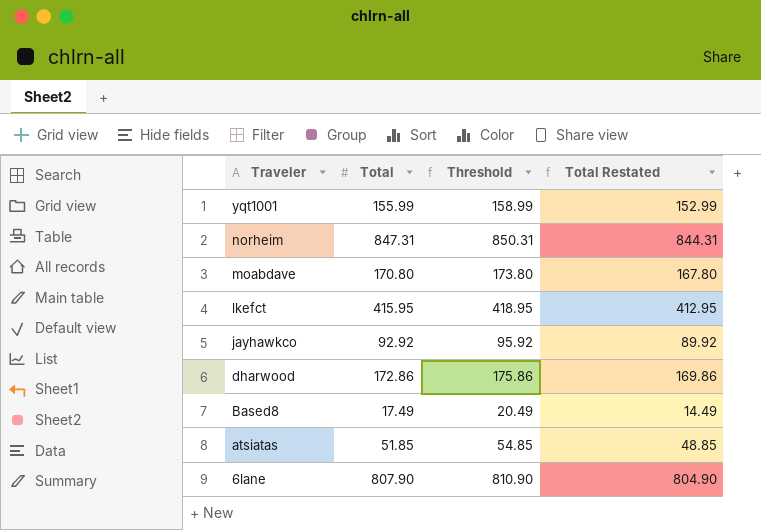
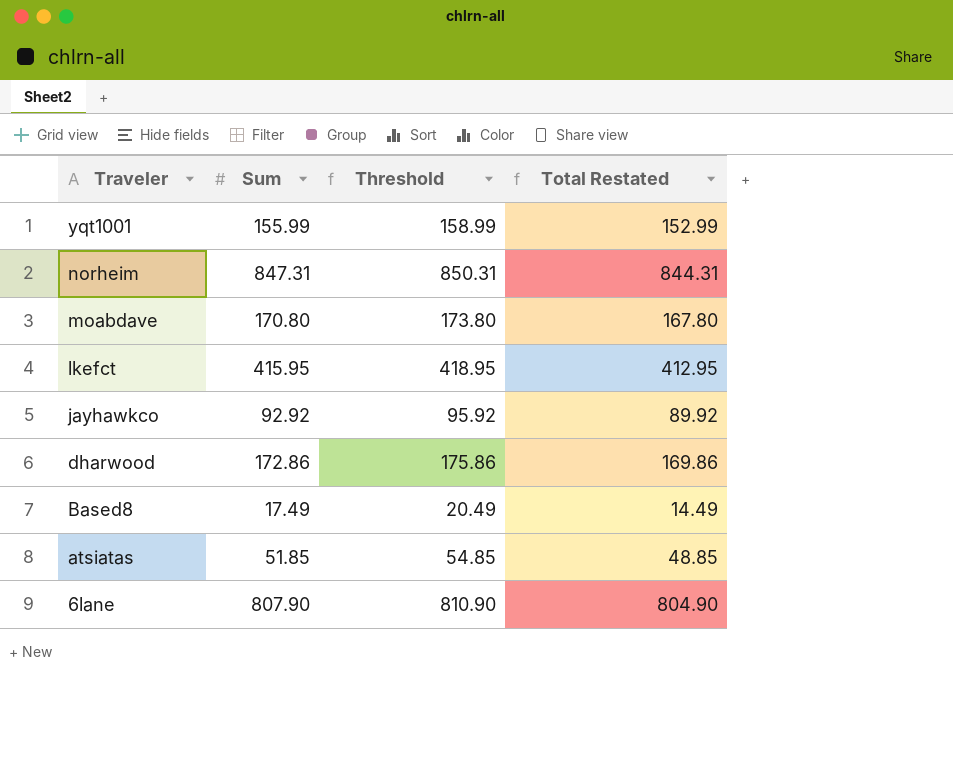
column name: Total -> Sum

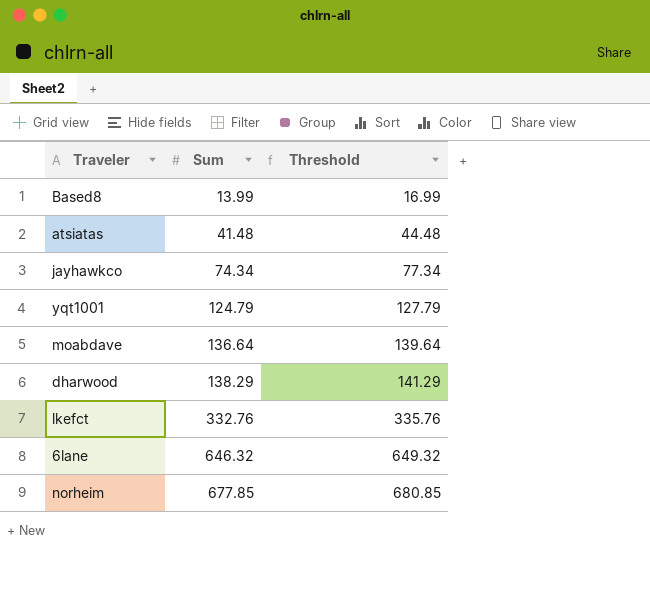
row order: Traveler descending -> Sum ascending
column Total Restated | formula: [Sum] - 3 -> none
Based8 | Sum: 17.49 -> 13.99
Based8 | Threshold: 20.49 -> 16.99
atsiatas | Sum: 51.85 -> 41.48
atsiatas | Threshold: 54.85 -> 44.48
jayhawkco | Sum: 92.92 -> 74.34
jayhawkco | Threshold: 95.92 -> 77.34
yqt1001 | Sum: 155.99 -> 124.79
yqt1001 | Threshold: 158.99 -> 127.79
moabdave | Sum: 170.80 -> 136.64
moabdave | Threshold: 173.80 -> 139.64
dharwood | Sum: 172.86 -> 138.29
dharwood | Threshold: 175.86 -> 141.29
lkefct | Sum: 415.95 -> 332.76
lkefct | Threshold: 418.95 -> 335.76
6lane | Sum: 807.90 -> 646.32
6lane | Threshold: 810.90 -> 649.32
norheim | Sum: 847.31 -> 677.85
norheim | Threshold: 850.31 -> 680.85

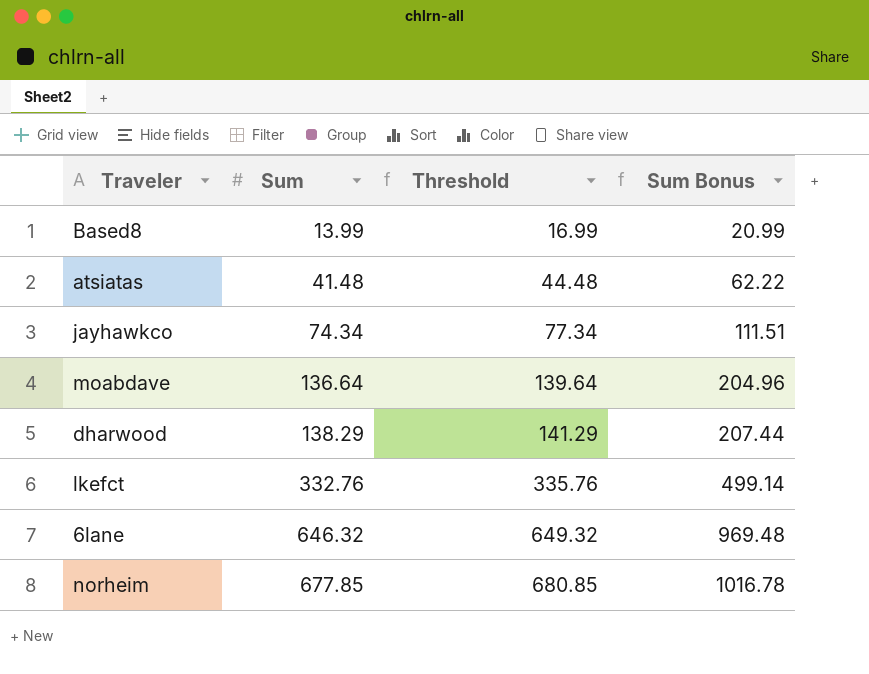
column Sum Bonus | formula: none -> [Sum] * 1.5
row yqt1001: 124.79 | 127.79 -> none

